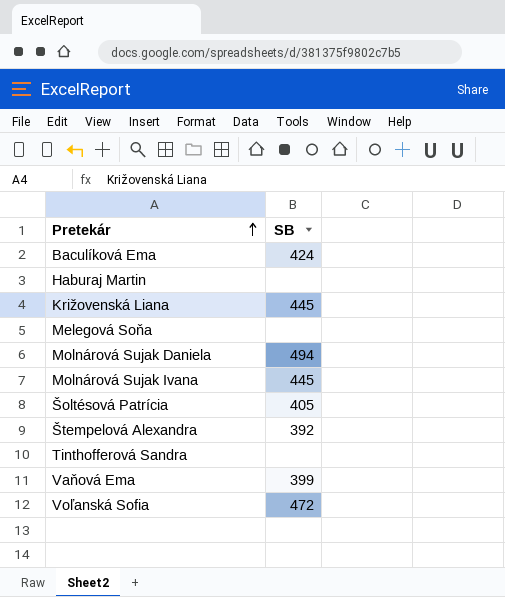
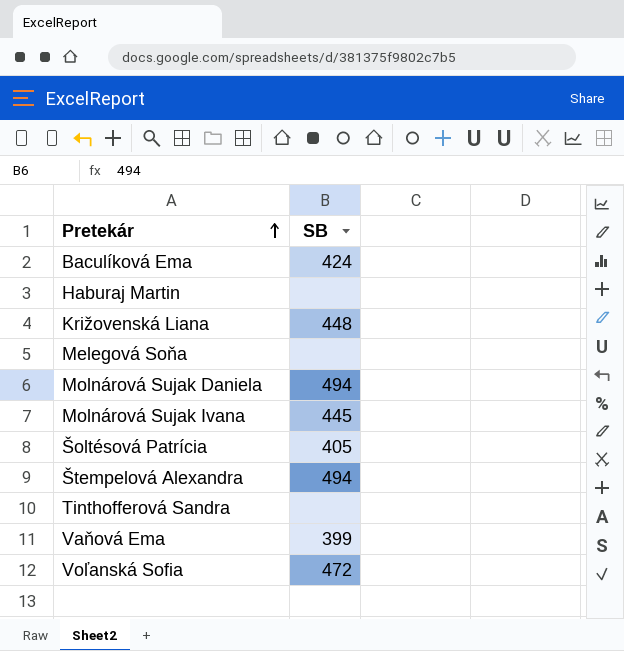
Križovenská Liana | SB: 445 -> 448
Štempelová Alexandra | SB: 392 -> 494

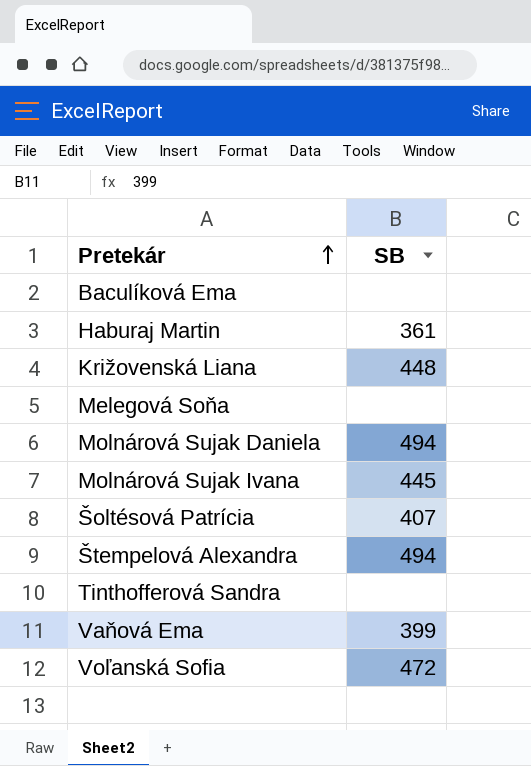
Baculíková Ema | SB: 424 -> none
Haburaj Martin | SB: none -> 361
Šoltésová Patrícia | SB: 405 -> 407

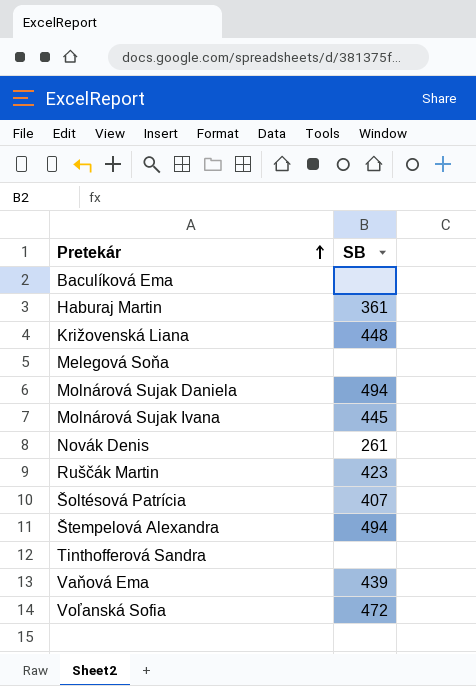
row Novák Denis: none -> 261
row Ruščák Martin: none -> 423
Vaňová Ema | SB: 399 -> 439

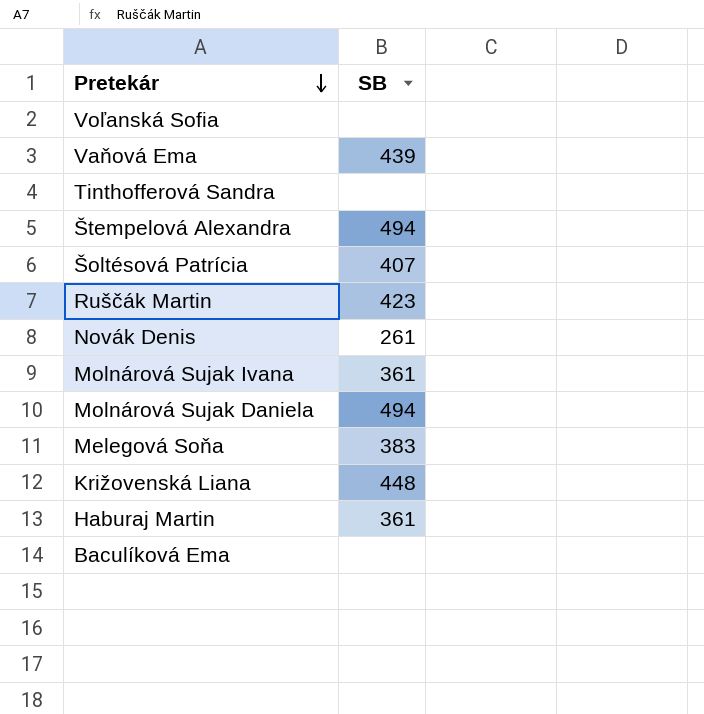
row order: Pretekár ascending -> Pretekár descending
Voľanská Sofia | SB: 472 -> none
Molnárová Sujak Ivana | SB: 445 -> 361
Melegová Soňa | SB: none -> 383

